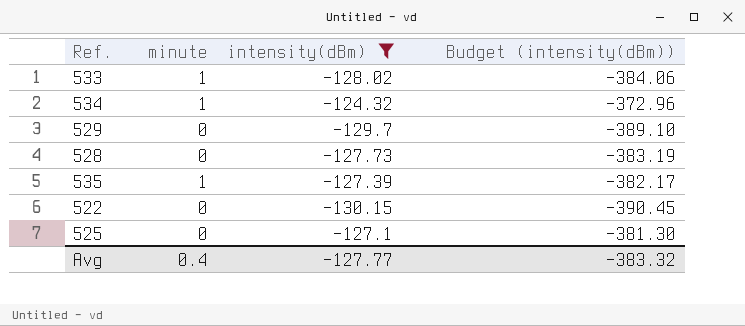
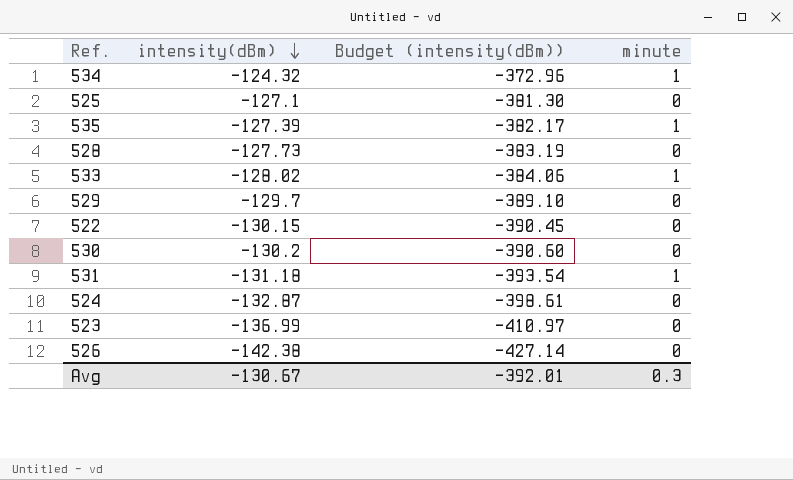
filter: intensity(dBm) >= -130.15 -> none
row order: none -> intensity(dBm) descending
column minute | position: 2 -> 4
Avg | intensity(dBm): -127.77 -> -130.67
Avg | Budget (intensity(dBm)): -383.32 -> -392.01
Avg | minute: 0.4 -> 0.3

